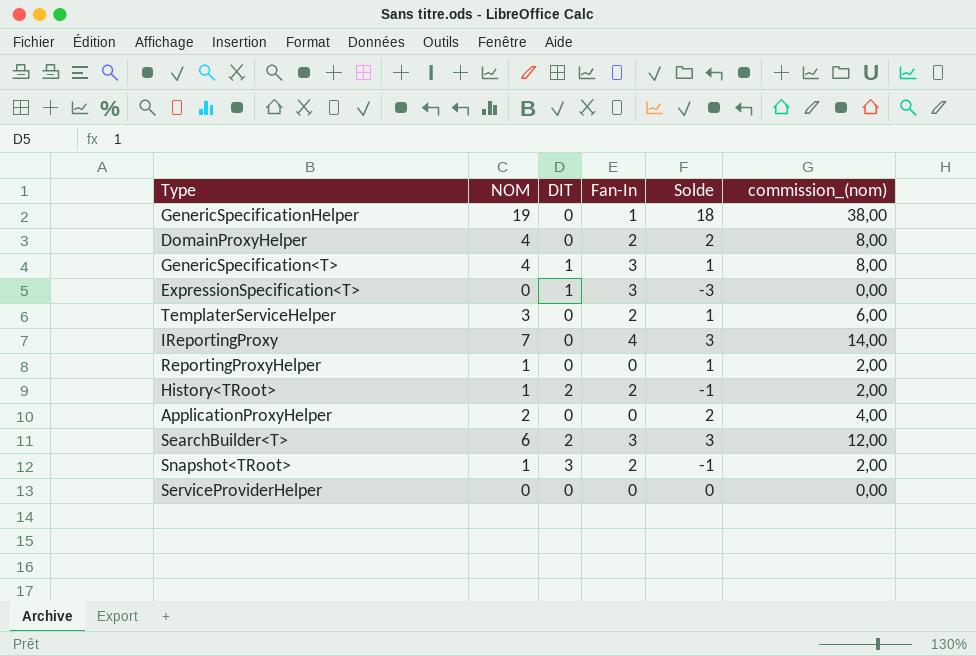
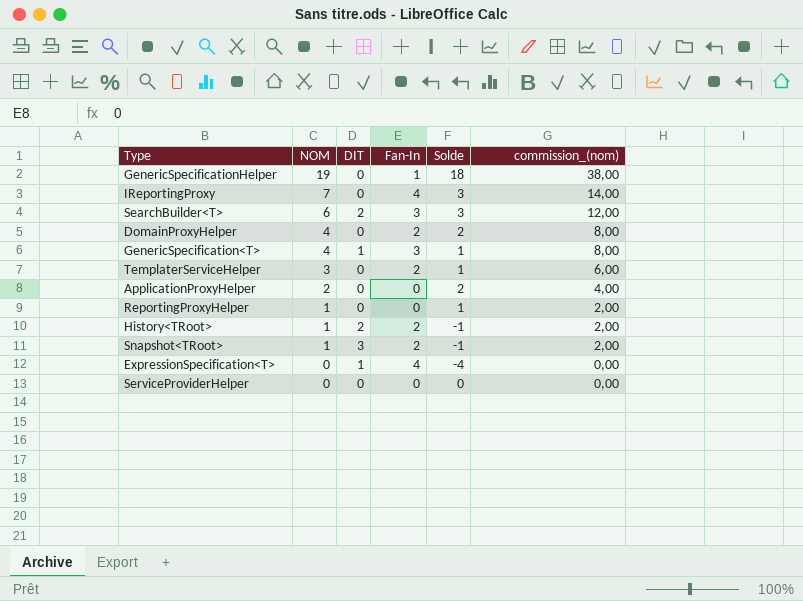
row order: none -> NOM descending
ExpressionSpecification<T> | Fan-In: 3 -> 4
ExpressionSpecification<T> | Solde: -3 -> -4

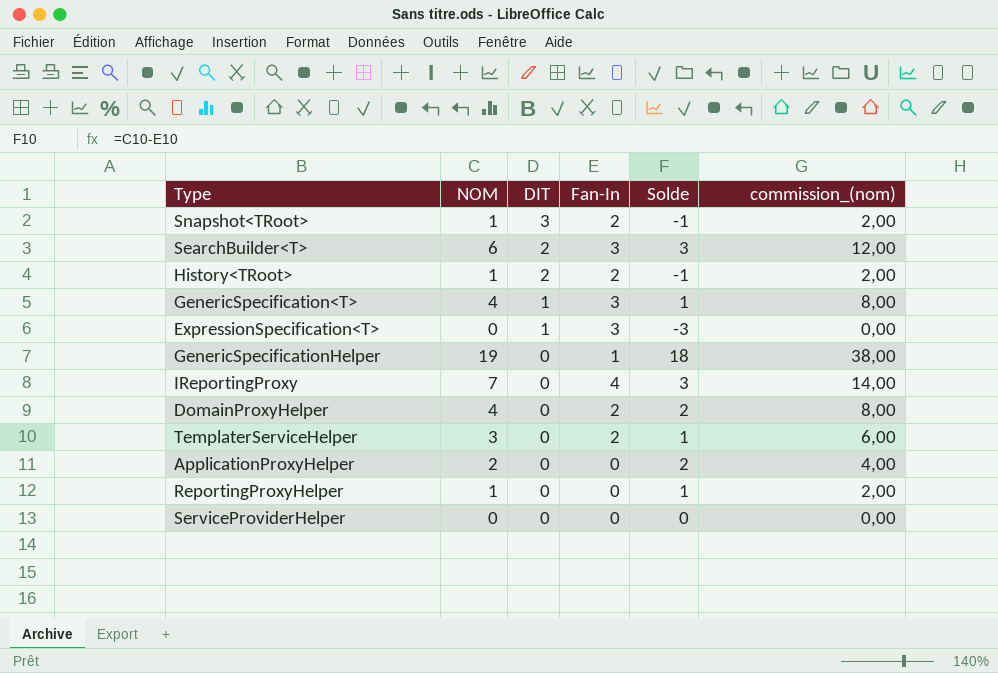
row order: NOM descending -> DIT descending
ExpressionSpecification<T> | Fan-In: 4 -> 3
ExpressionSpecification<T> | Solde: -4 -> -3

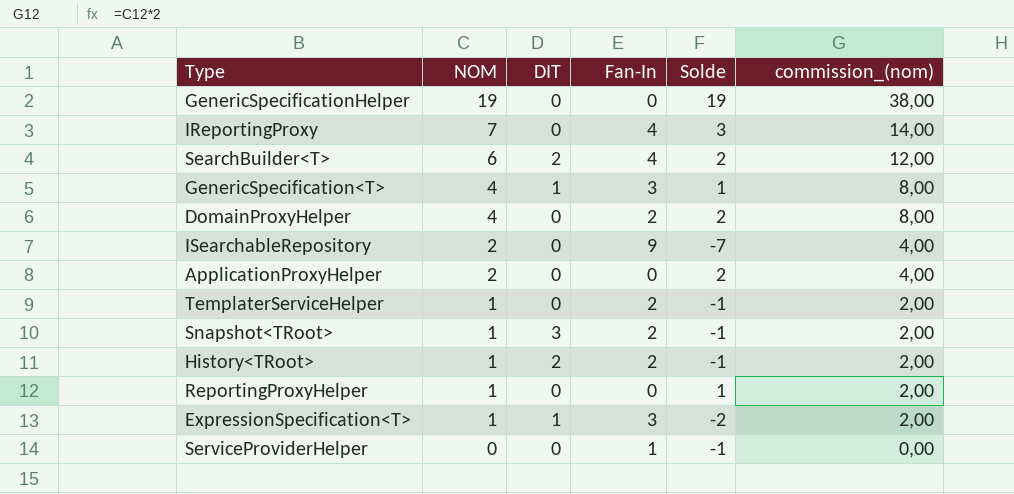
row order: DIT descending -> NOM descending
GenericSpecificationHelper | Fan-In: 1 -> 0
GenericSpecificationHelper | Solde: 18 -> 19
SearchBuilder<T> | Fan-In: 3 -> 4
SearchBuilder<T> | Solde: 3 -> 2
row ISearchableRepository: none -> 2 | 0 | 9 | -7 | 4,00
TemplaterServiceHelper | NOM: 3 -> 1
TemplaterServiceHelper | Solde: 1 -> -1
TemplaterServiceHelper | commission_(nom): 6,00 -> 2,00
ExpressionSpecification<T> | NOM: 0 -> 1
ExpressionSpecification<T> | Solde: -3 -> -2
ExpressionSpecification<T> | commission_(nom): 0,00 -> 2,00
ServiceProviderHelper | Fan-In: 0 -> 1
ServiceProviderHelper | Solde: 0 -> -1

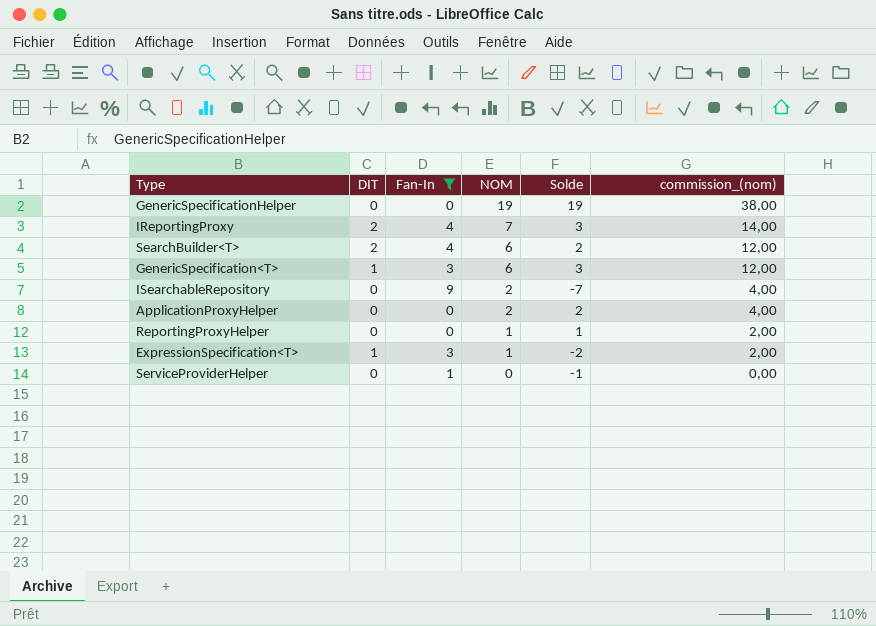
filter: none -> Fan-In != 2
column NOM | position: 2 -> 4
IReportingProxy | DIT: 0 -> 2
GenericSpecification<T> | NOM: 4 -> 6
GenericSpecification<T> | Solde: 1 -> 3
GenericSpecification<T> | commission_(nom): 8,00 -> 12,00

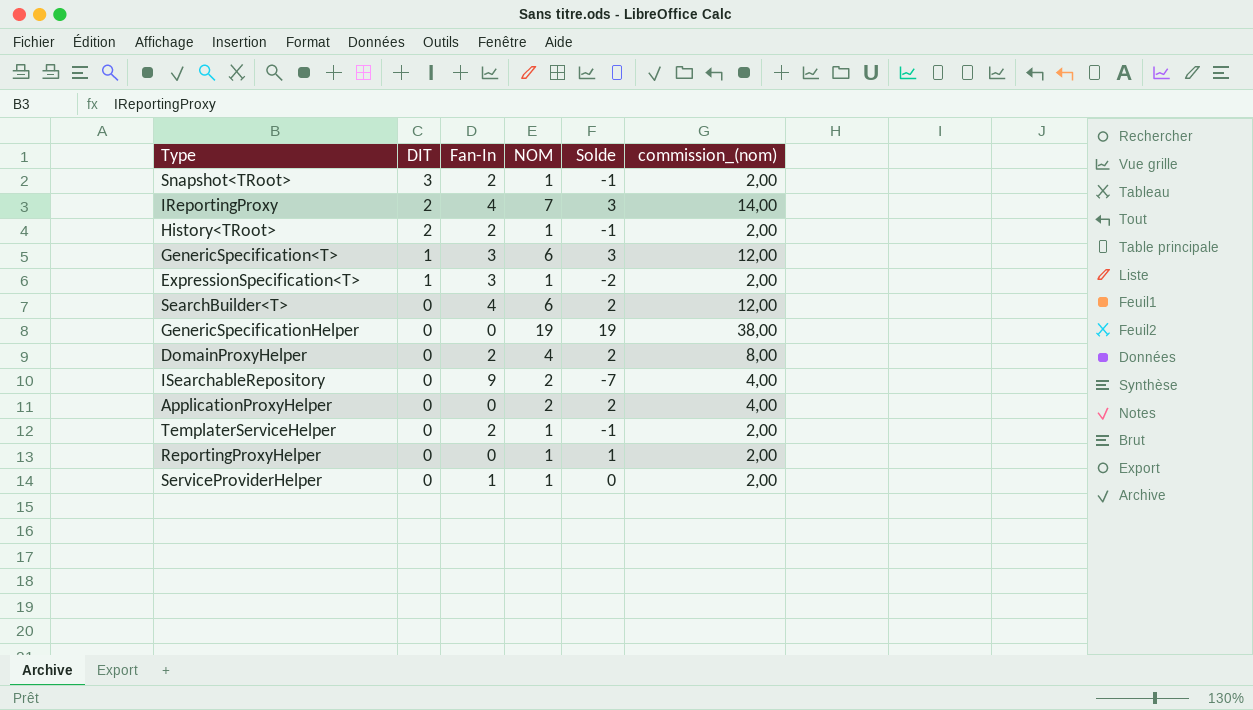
filter: Fan-In != 2 -> none
row order: NOM descending -> DIT descending
SearchBuilder<T> | DIT: 2 -> 0
ServiceProviderHelper | NOM: 0 -> 1
ServiceProviderHelper | Solde: -1 -> 0
ServiceProviderHelper | commission_(nom): 0,00 -> 2,00

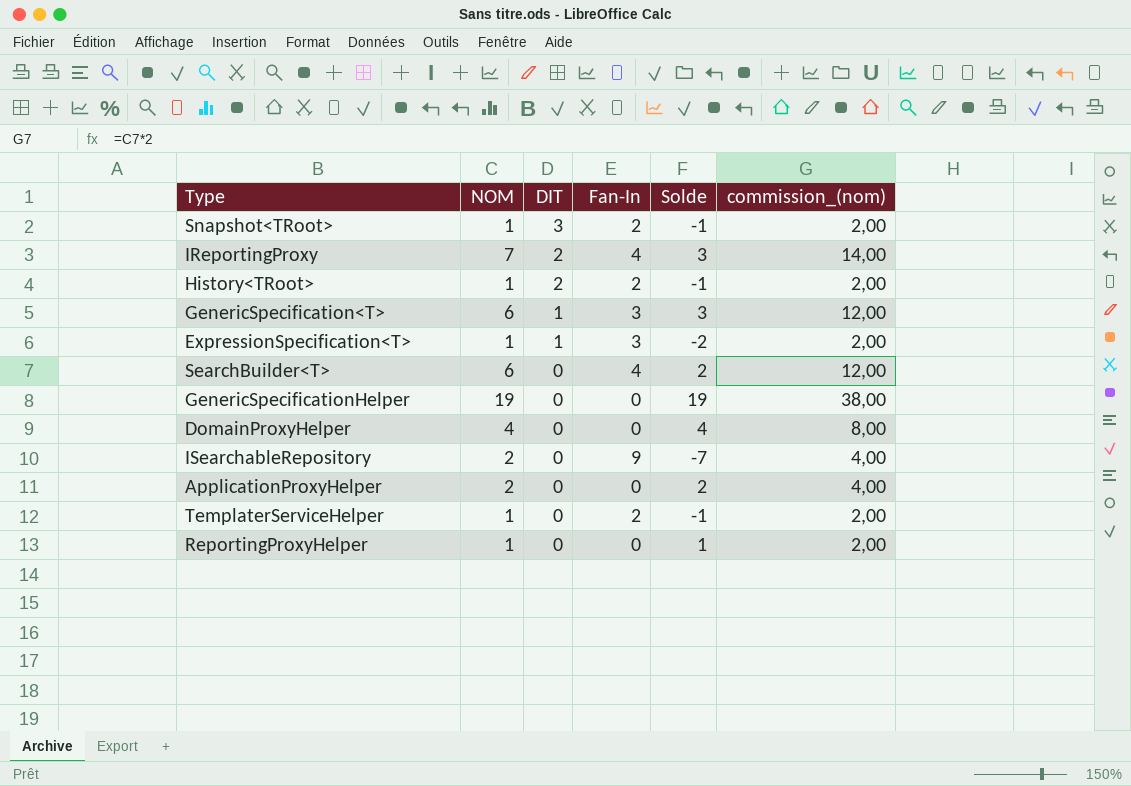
column NOM | position: 4 -> 2
row ServiceProviderHelper: 0 | 1 | 1 | 0 | 2,00 -> none
DomainProxyHelper | Fan-In: 2 -> 0
DomainProxyHelper | Solde: 2 -> 4

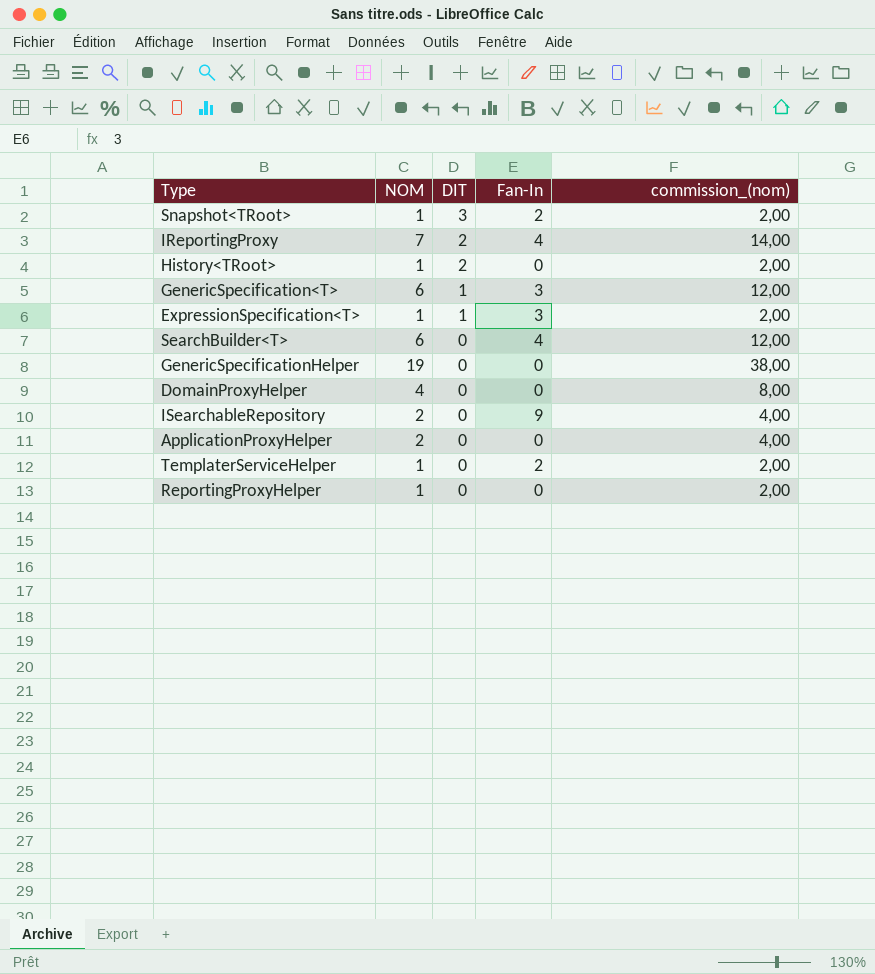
column Solde | formula: [NOM] - [Fan-In] -> none
History<TRoot> | Fan-In: 2 -> 0

